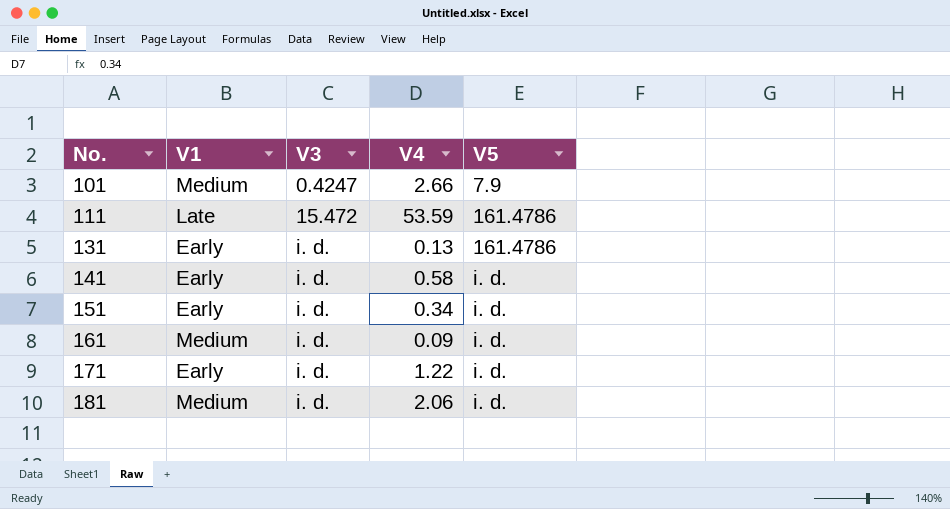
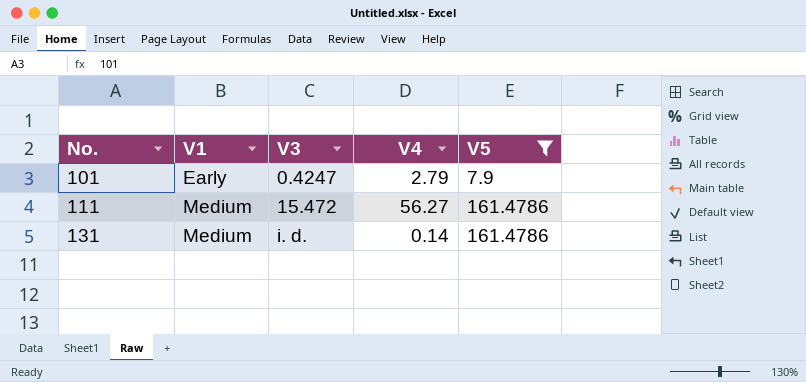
filter: none -> V5 != i. d.
101 | V1: Medium -> Early
101 | V4: 2.66 -> 2.79
111 | V1: Late -> Medium
111 | V4: 53.59 -> 56.27
131 | V1: Early -> Medium
131 | V4: 0.13 -> 0.14

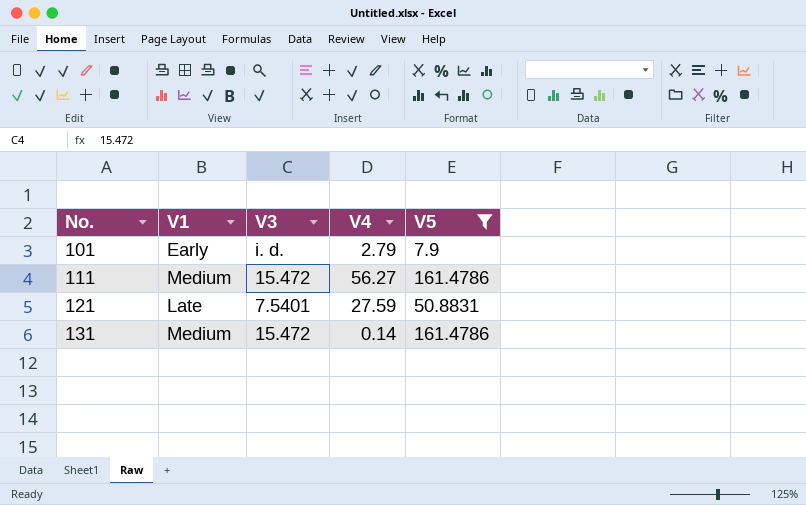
101 | V3: 0.4247 -> i. d.
row 121: none -> Late | 7.5401 | 27.59 | 50.8831
131 | V3: i. d. -> 15.472

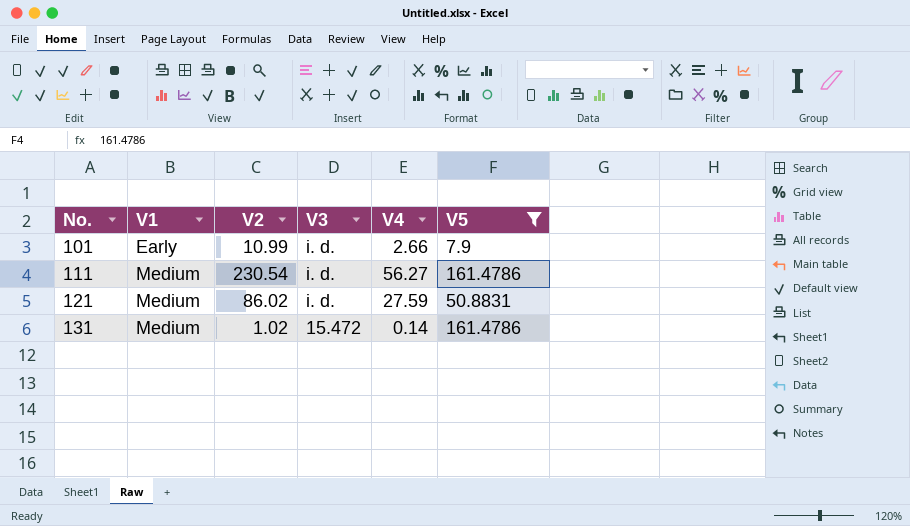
column V2 | position: none -> 3
101 | V4: 2.79 -> 2.66
111 | V3: 15.472 -> i. d.
121 | V1: Late -> Medium
121 | V3: 7.5401 -> i. d.

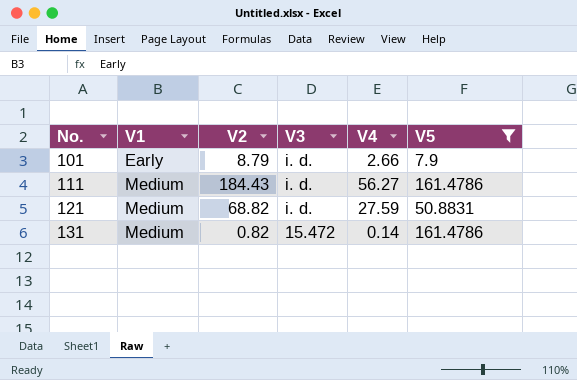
101 | V2: 10.99 -> 8.79
111 | V2: 230.54 -> 184.43
121 | V2: 86.02 -> 68.82
131 | V2: 1.02 -> 0.82

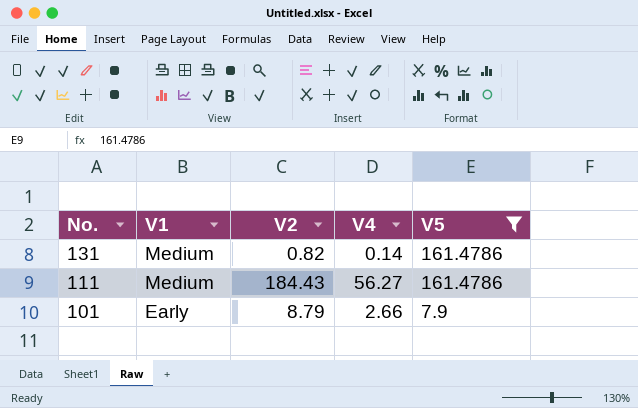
row order: No. ascending -> No. descending
column V3 | position: 4 -> none
row 121: Medium | 68.82 | i. d. | 27.59 | 50.8831 -> none

